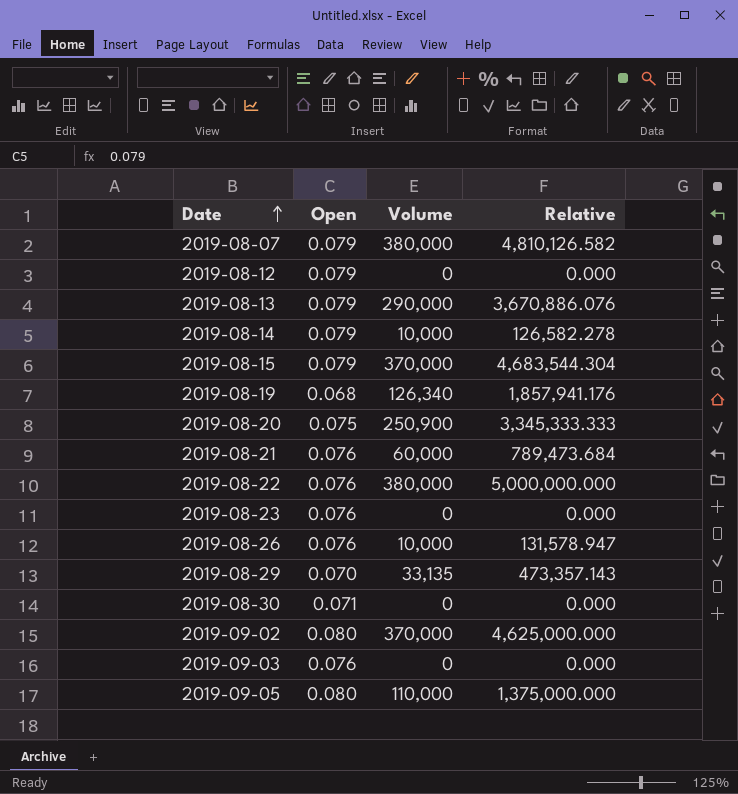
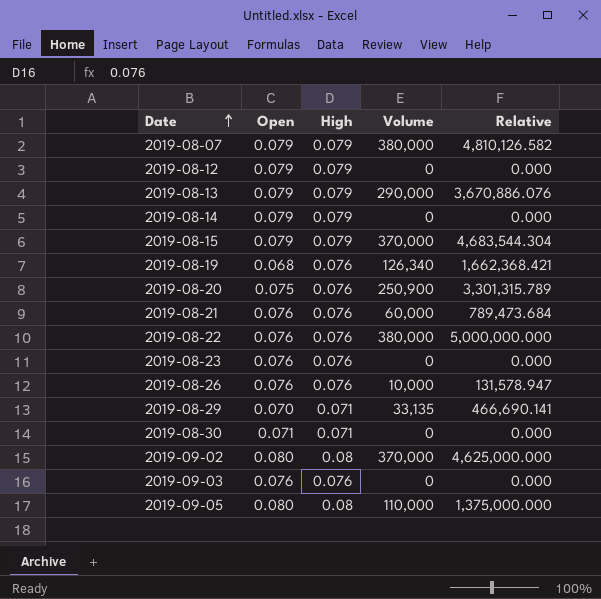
column High | position: none -> 3
column Relative | formula: [Volume] / [Open] -> [Volume] / [High]
2019-08-14 | Volume: 10,000 -> 0

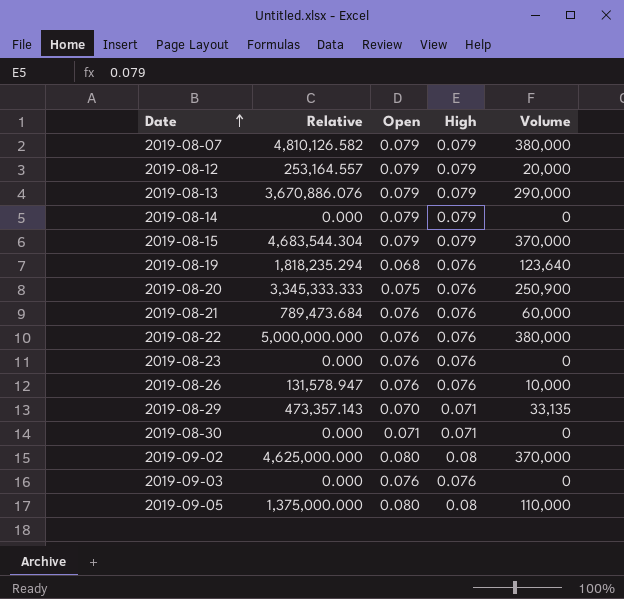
column Relative | formula: [Volume] / [High] -> [Volume] / [Open]
column Relative | position: 5 -> 2
2019-08-12 | Volume: 0 -> 20,000
2019-08-19 | Volume: 126,340 -> 123,640

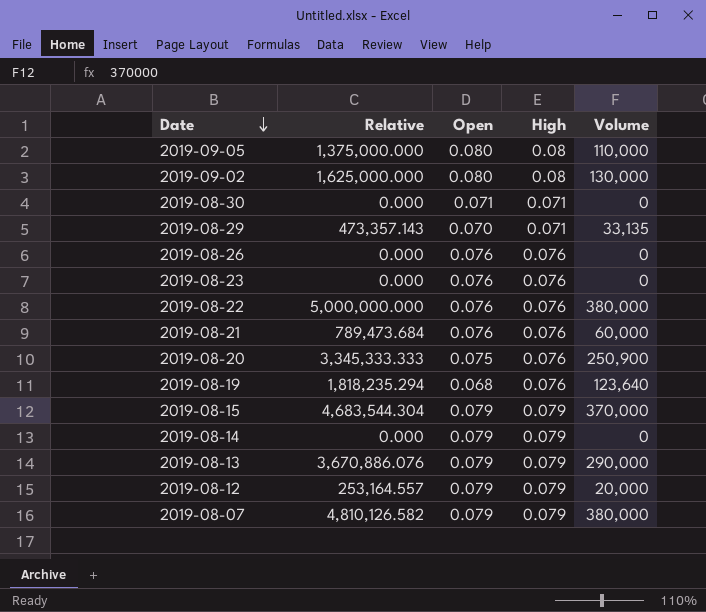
row order: Date ascending -> Date descending
row 2019-09-03: 0.000 | 0.076 | 0.076 | 0 -> none
2019-09-02 | Relative: 4,625,000.000 -> 1,625,000.000
2019-09-02 | Volume: 370,000 -> 130,000
2019-08-26 | Relative: 131,578.947 -> 0.000
2019-08-26 | Volume: 10,000 -> 0

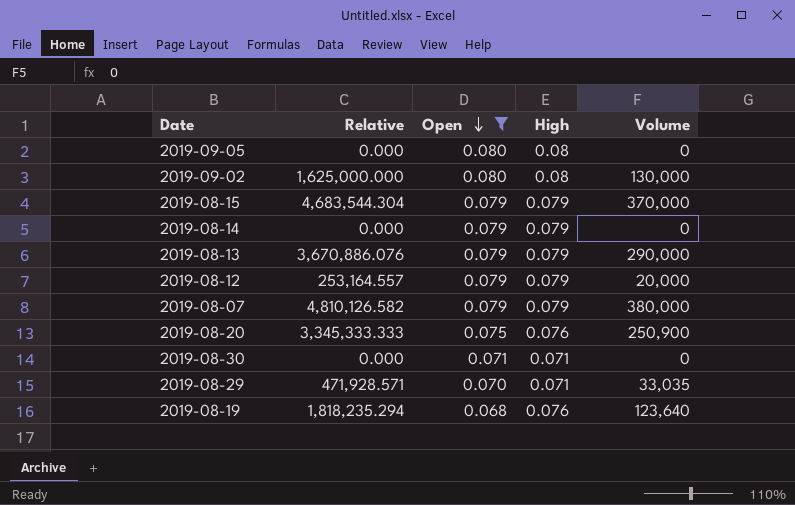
filter: none -> Open != 0.076
row order: Date descending -> Open descending
2019-09-05 | Relative: 1,375,000.000 -> 0.000
2019-09-05 | Volume: 110,000 -> 0
2019-08-29 | Relative: 473,357.143 -> 471,928.571
2019-08-29 | Volume: 33,135 -> 33,035

